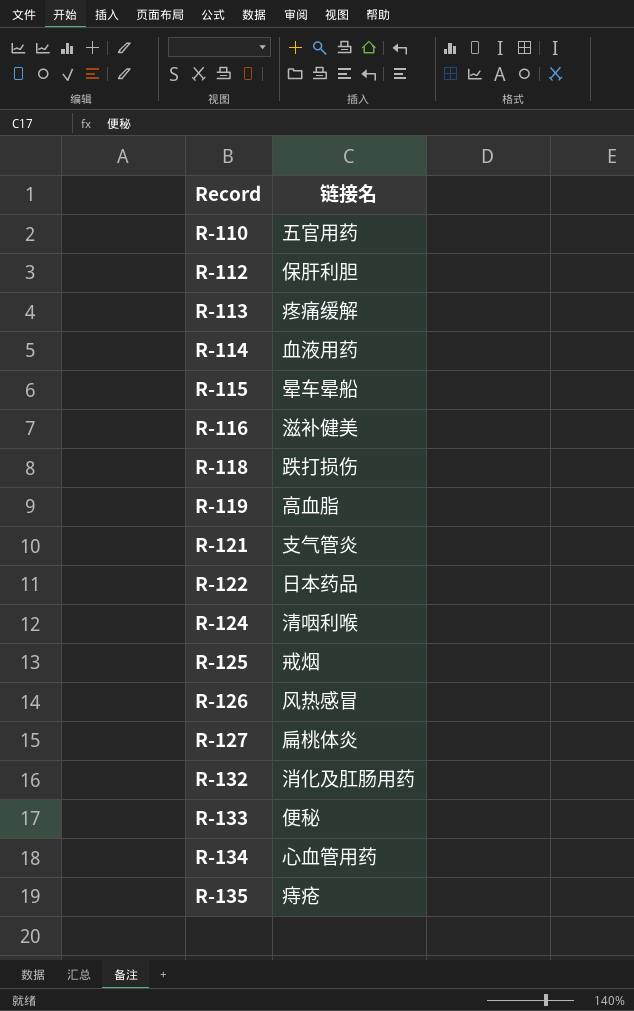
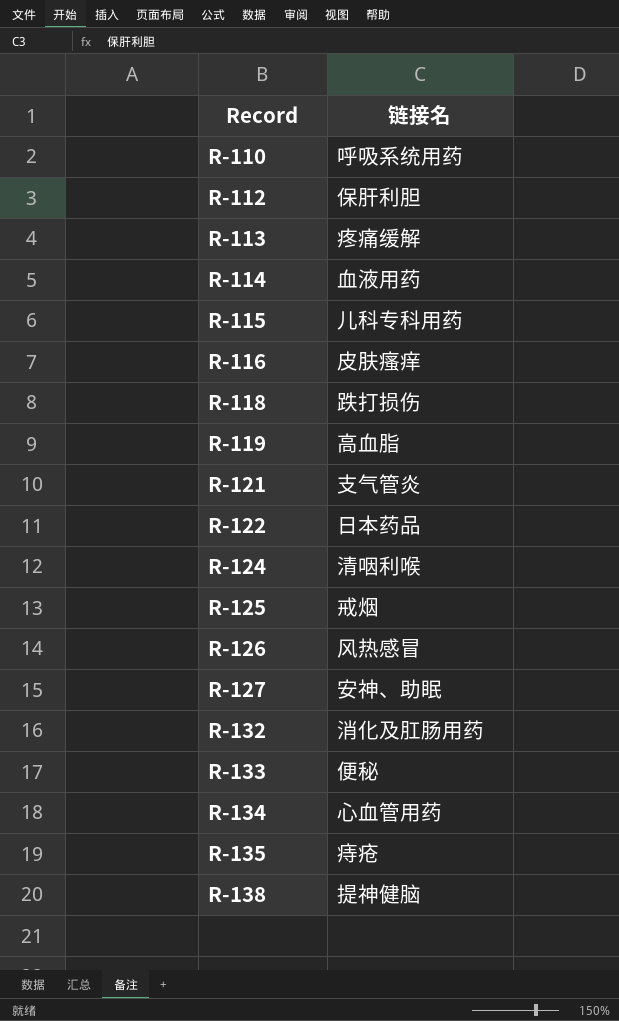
R-110 | 链接名: 五官用药 -> 呼吸系统用药
R-115 | 链接名: 晕车晕船 -> 儿科专科用药
R-116 | 链接名: 滋补健美 -> 皮肤瘙痒
R-127 | 链接名: 扁桃体炎 -> 安神、助眠
row R-138: none -> 提神健脑

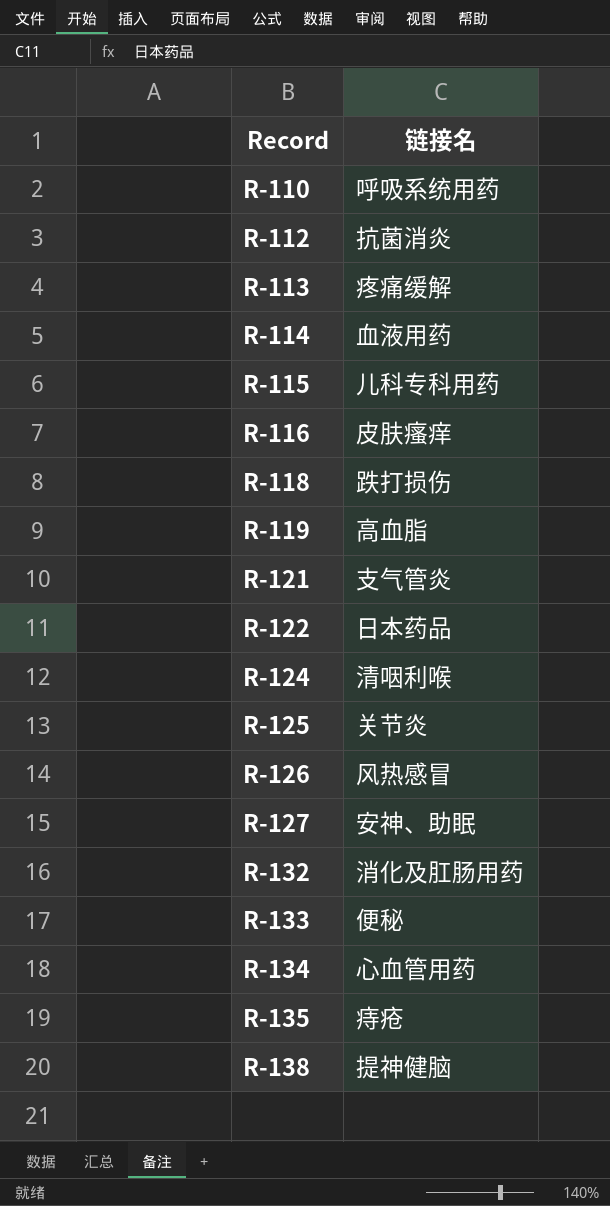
R-112 | 链接名: 保肝利胆 -> 抗菌消炎
R-125 | 链接名: 戒烟 -> 关节炎

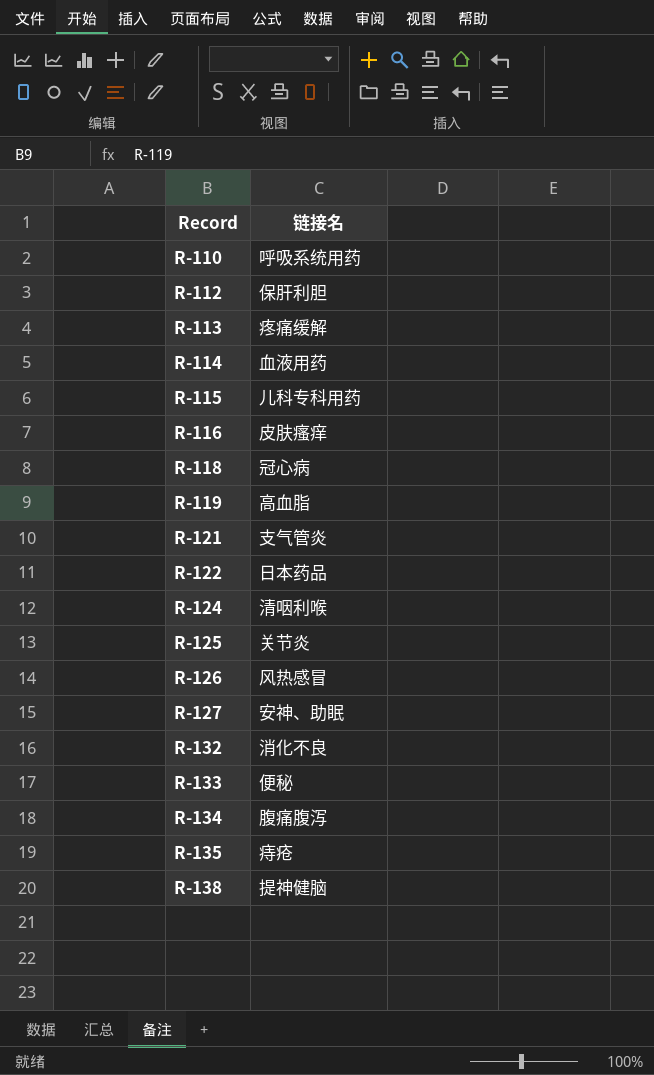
R-112 | 链接名: 抗菌消炎 -> 保肝利胆
R-118 | 链接名: 跌打损伤 -> 冠心病
R-132 | 链接名: 消化及肛肠用药 -> 消化不良
R-134 | 链接名: 心血管用药 -> 腹痛腹泻

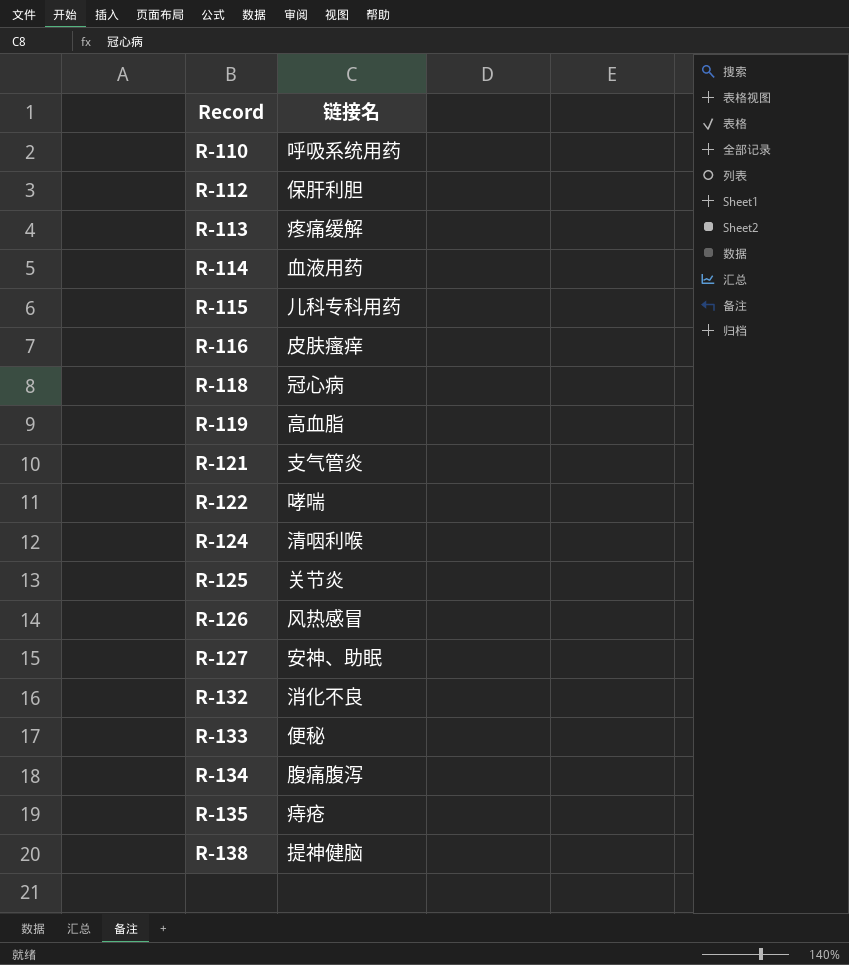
R-122 | 链接名: 日本药品 -> 哮喘

